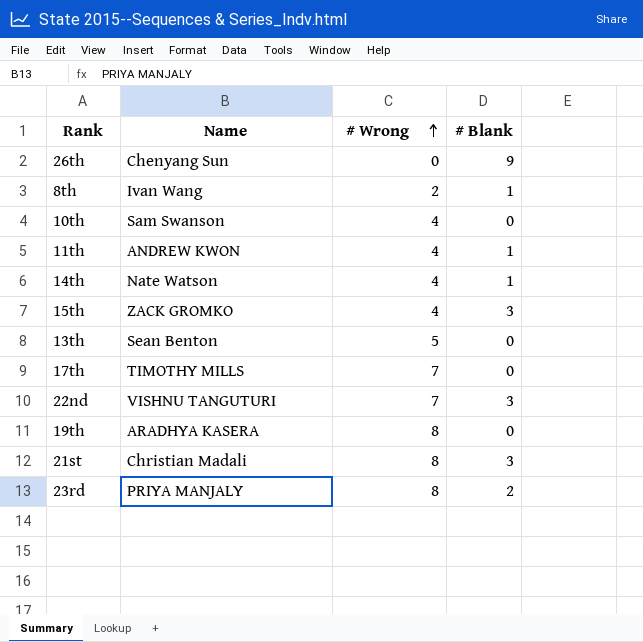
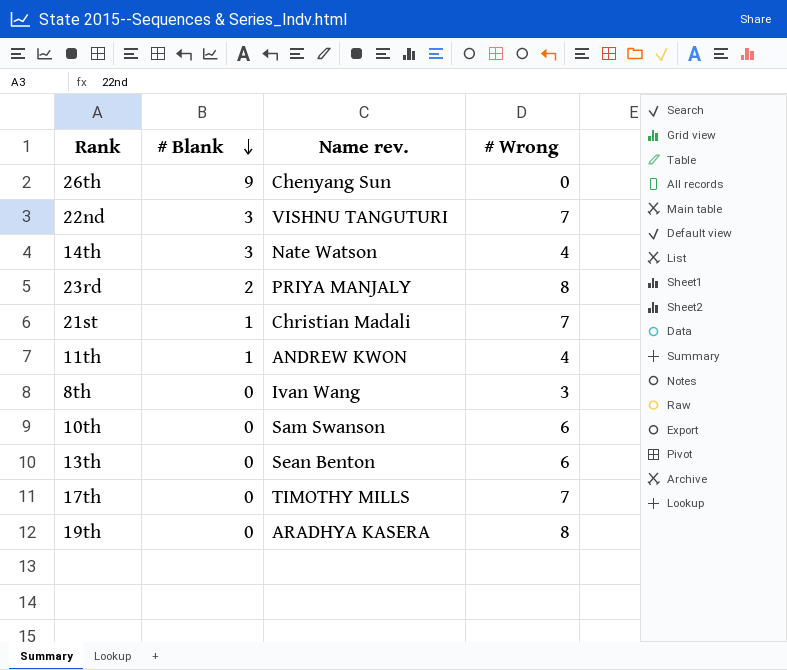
row order: # Wrong ascending -> # Blank descending
column # Blank | position: 4 -> 2
column name: Name -> Name rev.
row 15th: ZACK GROMKO | 4 | 3 -> none
14th | # Blank: 1 -> 3
21st | # Blank: 3 -> 1
21st | # Wrong: 8 -> 7
8th | # Blank: 1 -> 0
8th | # Wrong: 2 -> 3
10th | # Wrong: 4 -> 6
13th | # Wrong: 5 -> 6

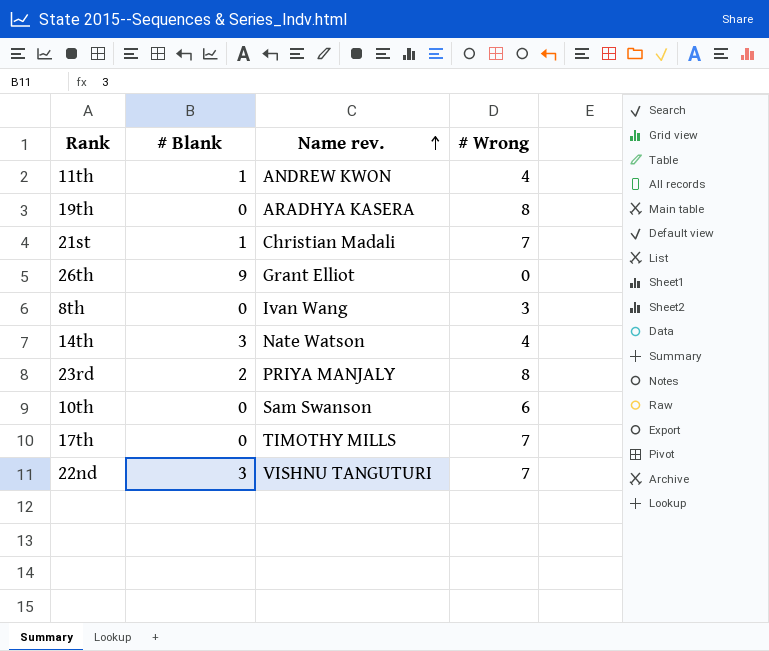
row order: # Blank descending -> Name rev. ascending
row 13th: 0 | Sean Benton | 6 -> none
26th | Name rev.: Chenyang Sun -> Grant Elliot

